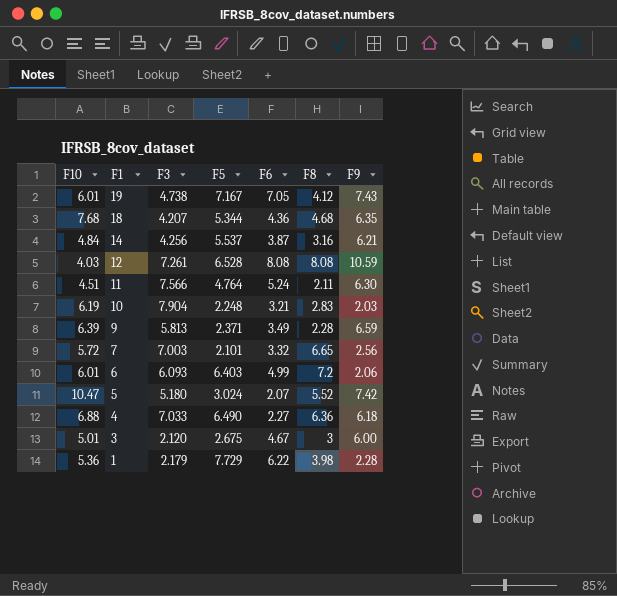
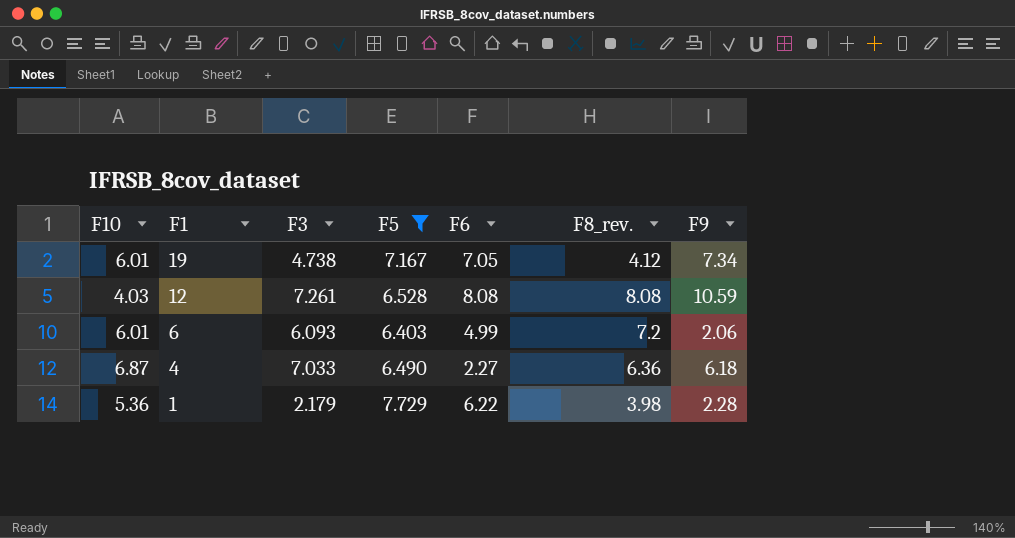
filter: none -> F5 >= 6.403
column name: F8 -> F8_rev.
19 | F9: 7.43 -> 7.34
4 | F10: 6.88 -> 6.87

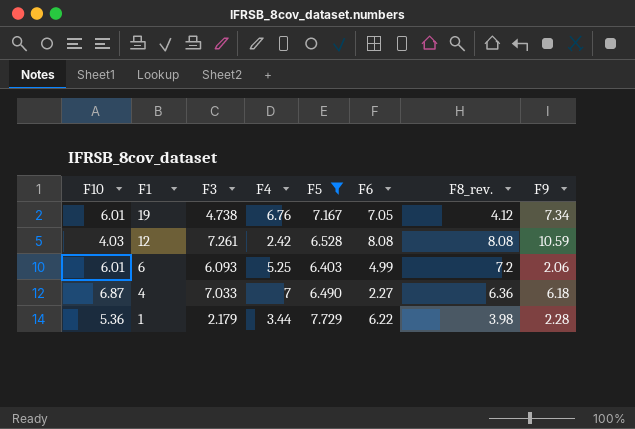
column F4 | position: none -> 4

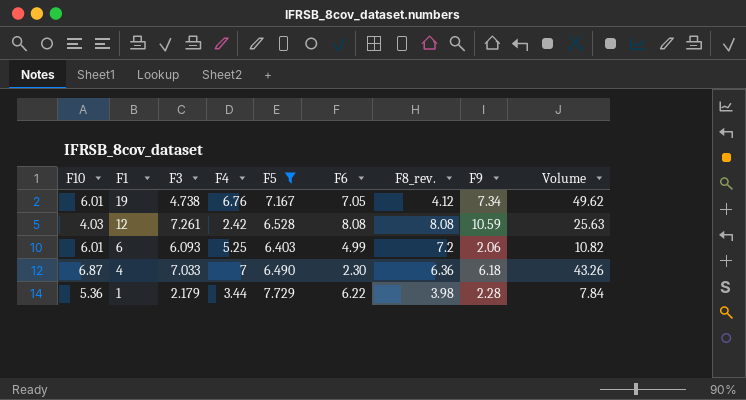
column Volume | formula: none -> [F4] * [F9]
4 | F6: 2.27 -> 2.30

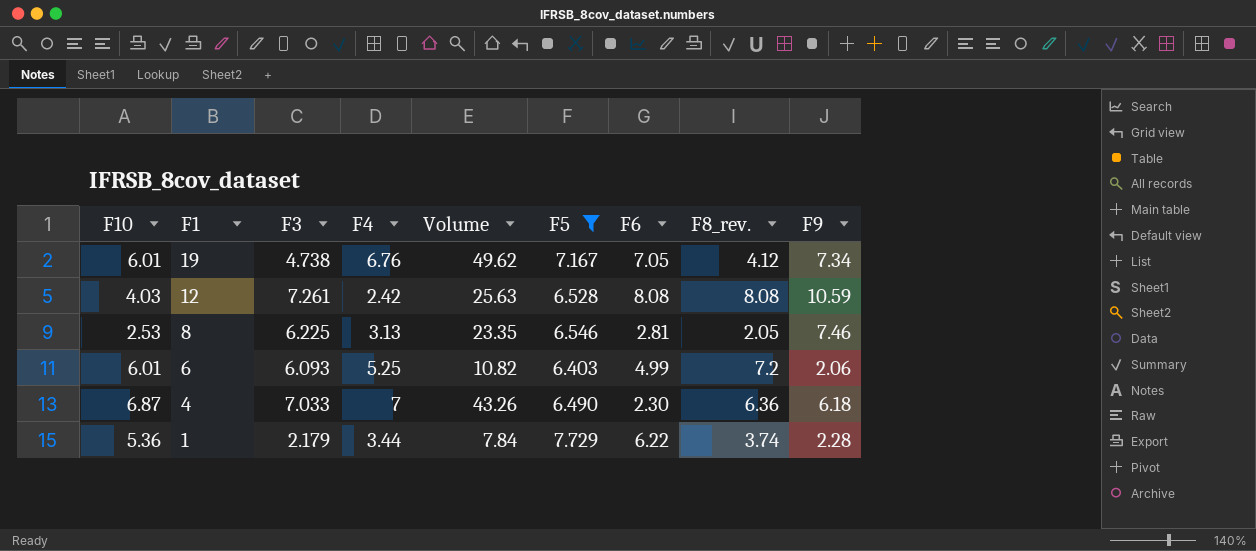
column Volume | position: 9 -> 5
row 8: none -> 2.53 | 6.225 | 3.13 | 23.35 | 6.546 | 2.81 | 2.05 | 7.46
1 | F8_rev.: 3.98 -> 3.74

